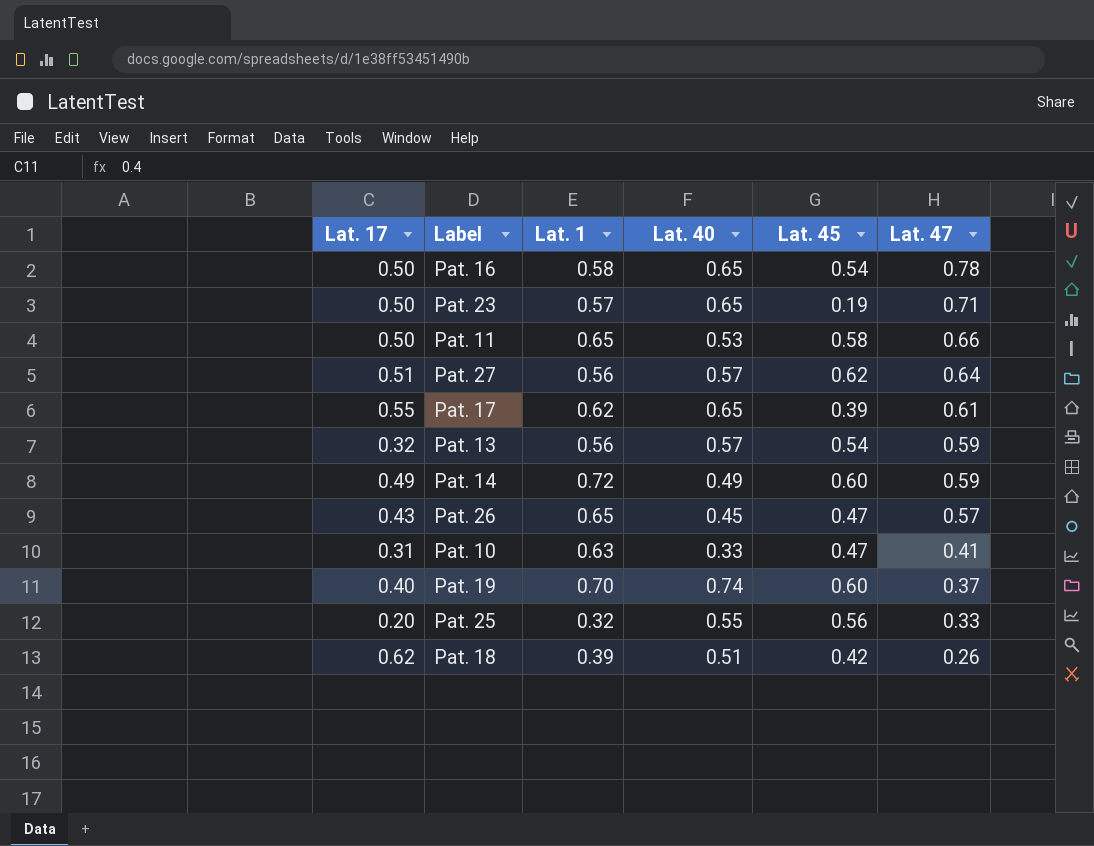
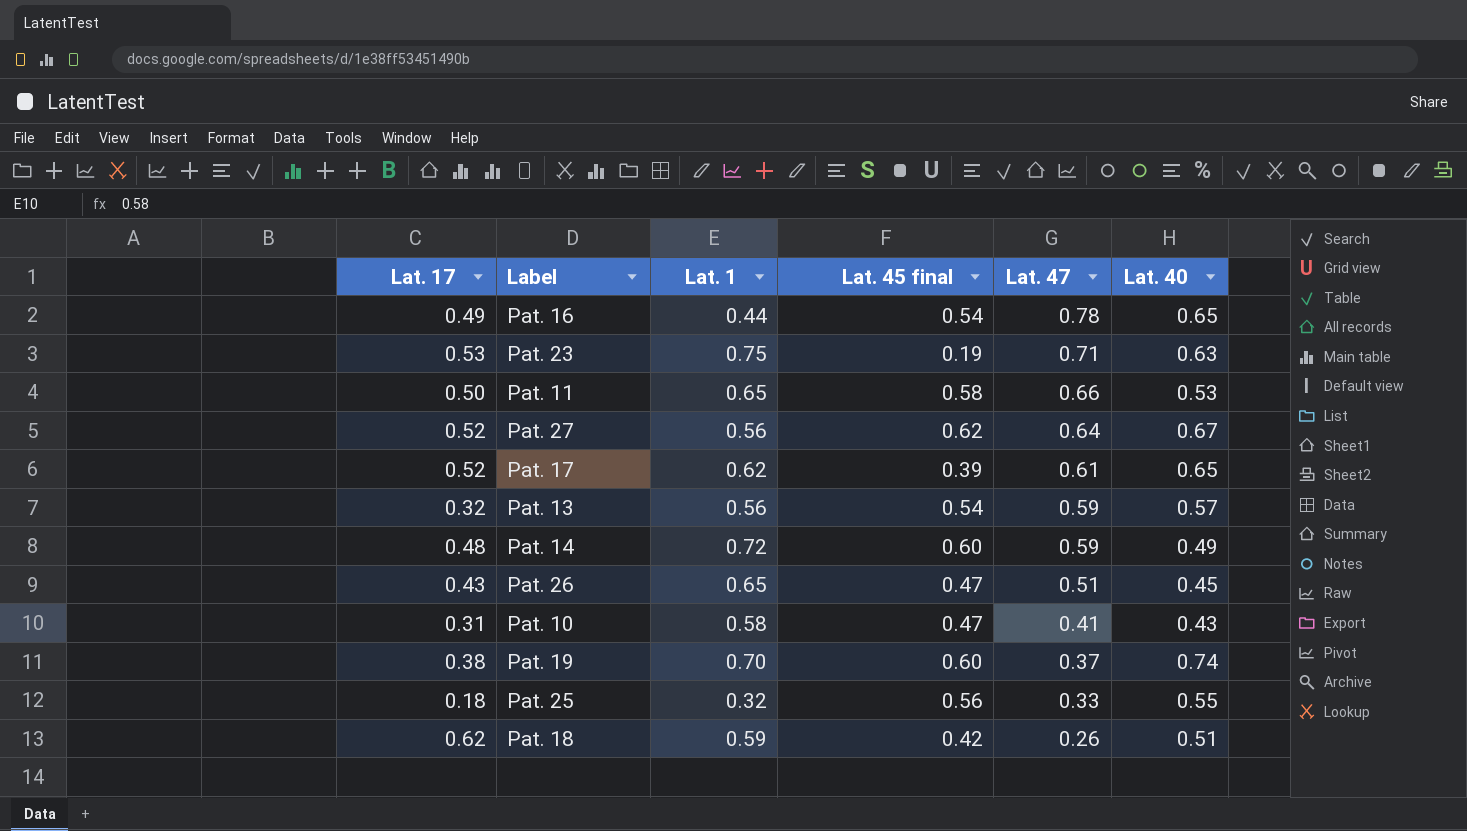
column name: Lat. 45 -> Lat. 45 final
column Lat. 40 | position: 4 -> 6
Pat. 16 | Lat. 17: 0.50 -> 0.49
Pat. 16 | Lat. 1: 0.58 -> 0.44
Pat. 23 | Lat. 17: 0.50 -> 0.53
Pat. 23 | Lat. 1: 0.57 -> 0.75
Pat. 23 | Lat. 40: 0.65 -> 0.63
Pat. 27 | Lat. 17: 0.51 -> 0.52
Pat. 27 | Lat. 40: 0.57 -> 0.67
Pat. 17 | Lat. 17: 0.55 -> 0.52
Pat. 14 | Lat. 17: 0.49 -> 0.48
Pat. 26 | Lat. 47: 0.57 -> 0.51
Pat. 10 | Lat. 1: 0.63 -> 0.58
Pat. 10 | Lat. 40: 0.33 -> 0.43
Pat. 19 | Lat. 17: 0.40 -> 0.38
Pat. 25 | Lat. 17: 0.20 -> 0.18
Pat. 18 | Lat. 1: 0.39 -> 0.59

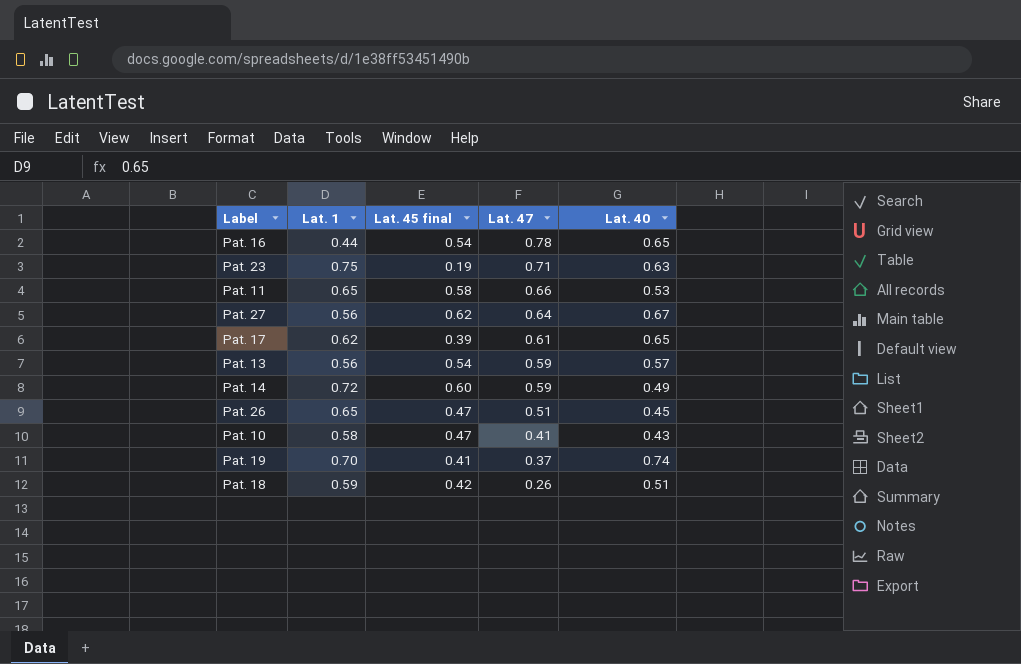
column Lat. 17 | position: 1 -> none
row Pat. 25: 0.18 | 0.32 | 0.56 | 0.33 | 0.55 -> none
Pat. 19 | Lat. 45 final: 0.60 -> 0.41

